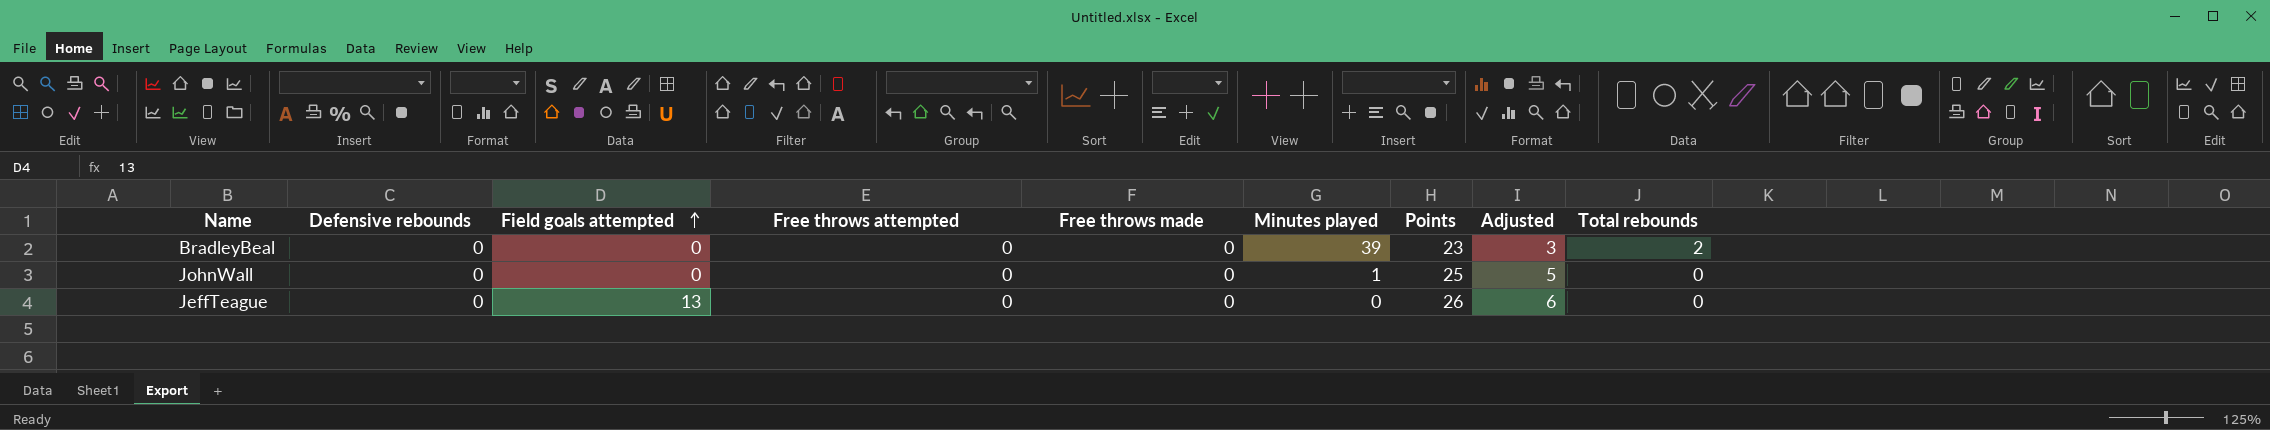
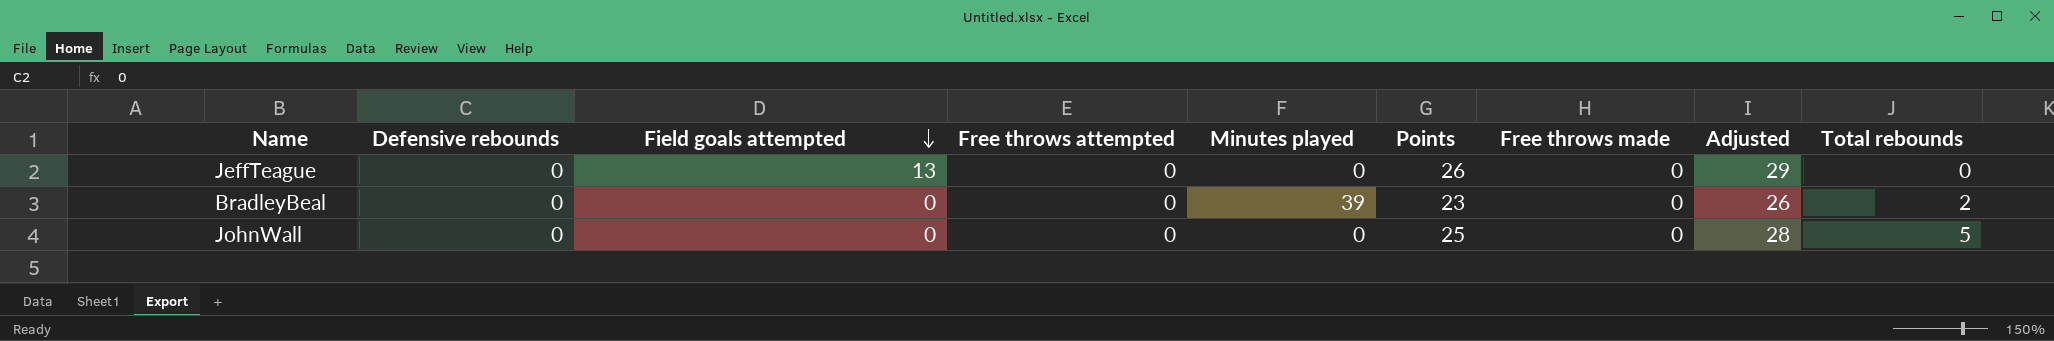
row order: Field goals attempted ascending -> Field goals attempted descending
column Free throws made | position: 5 -> 7
column Adjusted | formula: [Points] - 20 -> [Points] + 3
JohnWall | Minutes played: 1 -> 0
JohnWall | Total rebounds: 0 -> 5

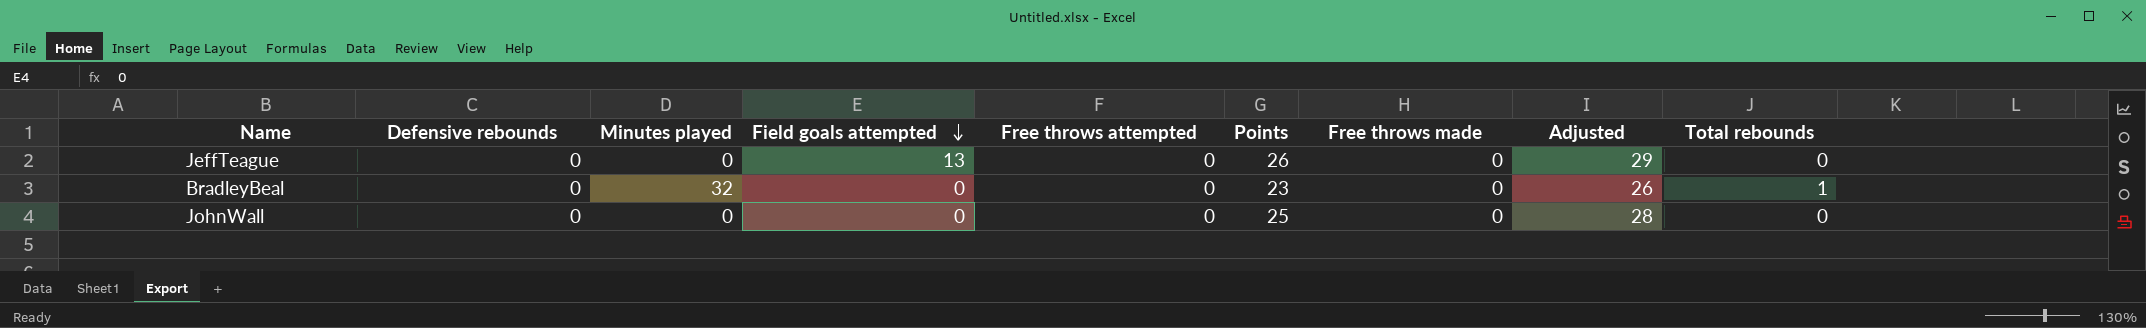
column Minutes played | position: 5 -> 3
BradleyBeal | Minutes played: 39 -> 32
BradleyBeal | Total rebounds: 2 -> 1
JohnWall | Total rebounds: 5 -> 0

